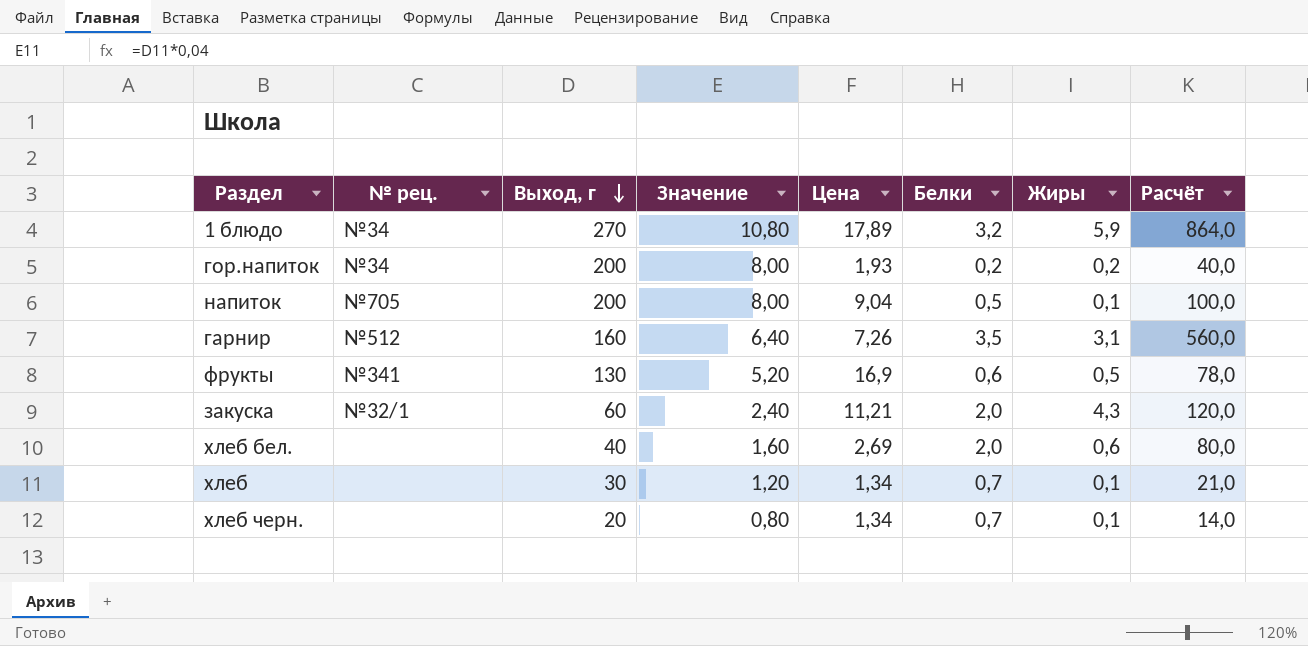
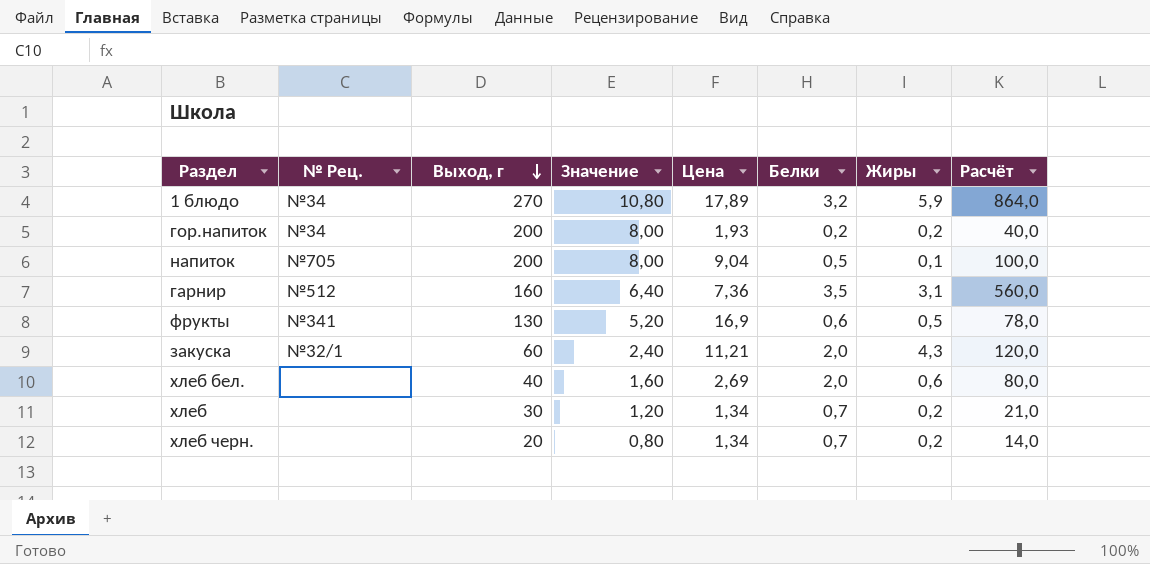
column name: № рец. -> № Рец.
гарнир | Цена: 7,26 -> 7,36
хлеб | Жиры: 0,1 -> 0,2
хлеб черн. | Жиры: 0,1 -> 0,2

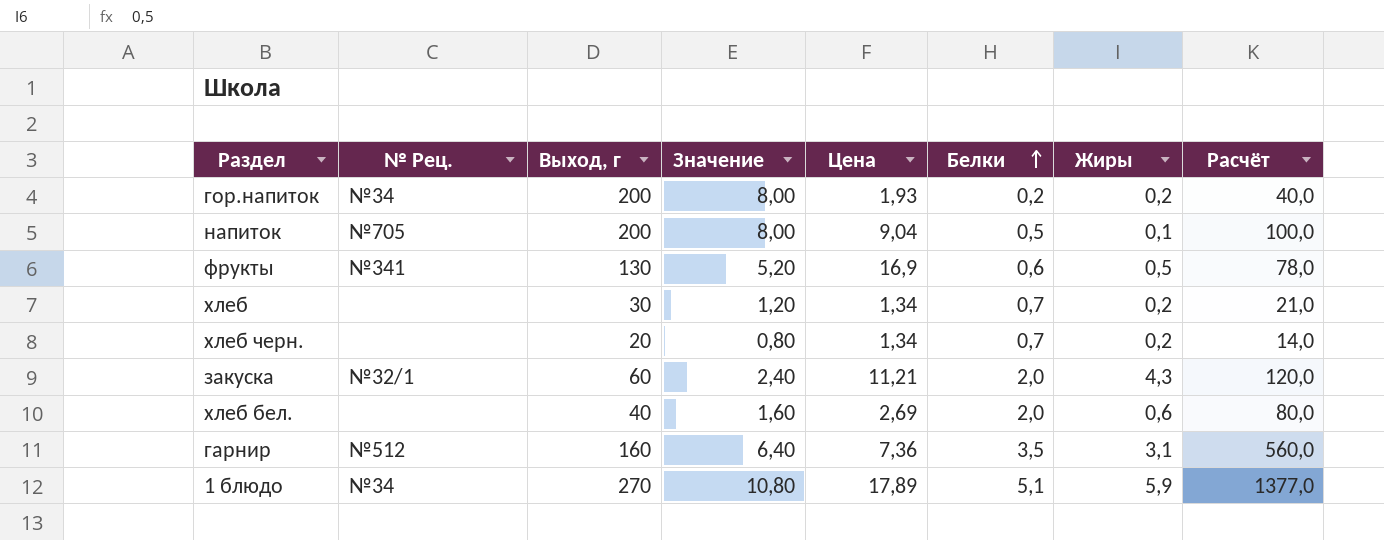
row order: Выход, г descending -> Белки ascending
1 блюдо | Белки: 3,2 -> 5,1
1 блюдо | Расчёт: 864,0 -> 1377,0

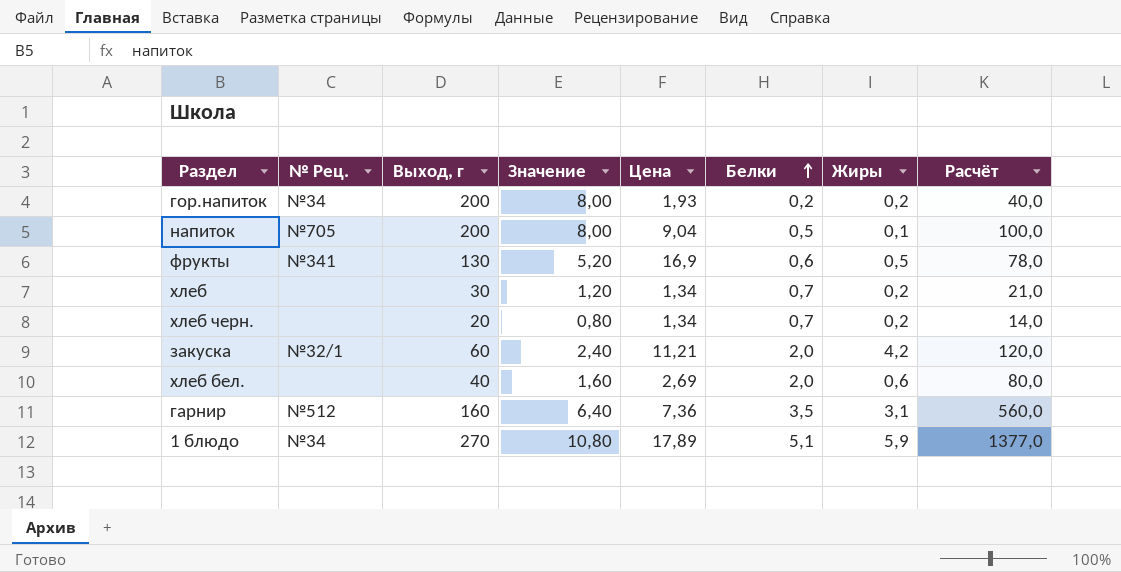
закуска | Жиры: 4,3 -> 4,2

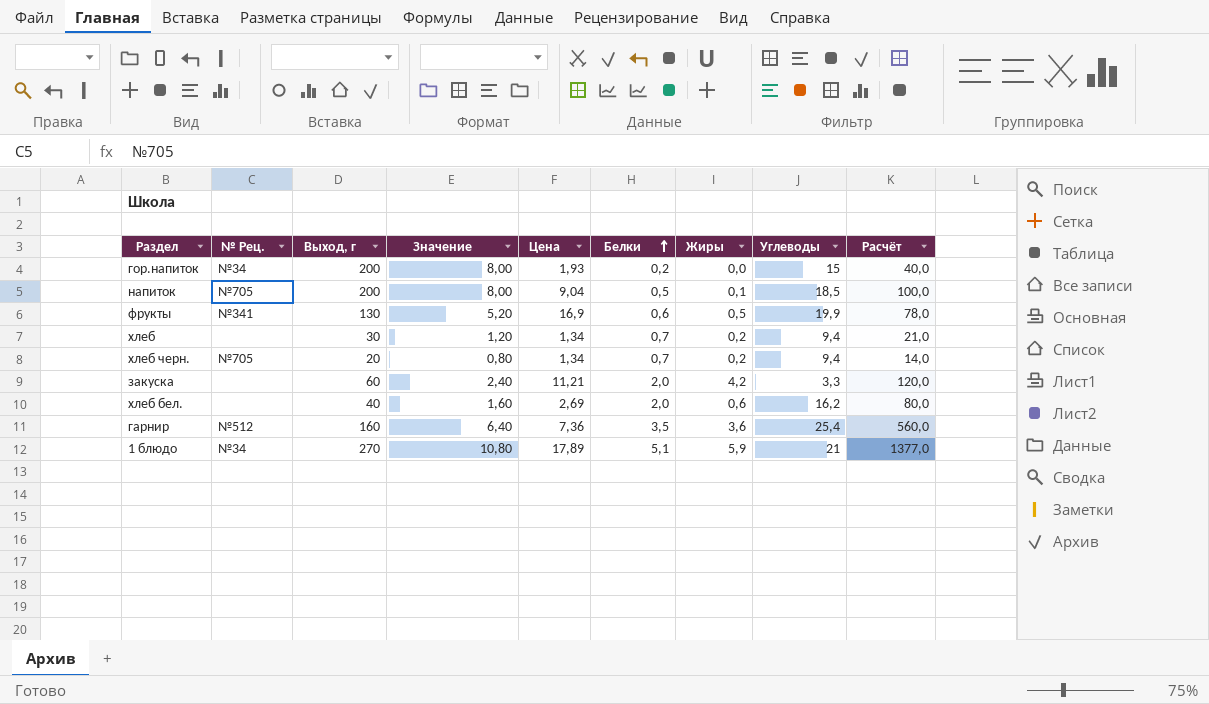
column Углеводы | position: none -> 8
гор.напиток | Жиры: 0,2 -> 0,0
хлеб черн. | № Рец.: none -> №705
закуска | № Рец.: №32/1 -> none
гарнир | Жиры: 3,1 -> 3,6

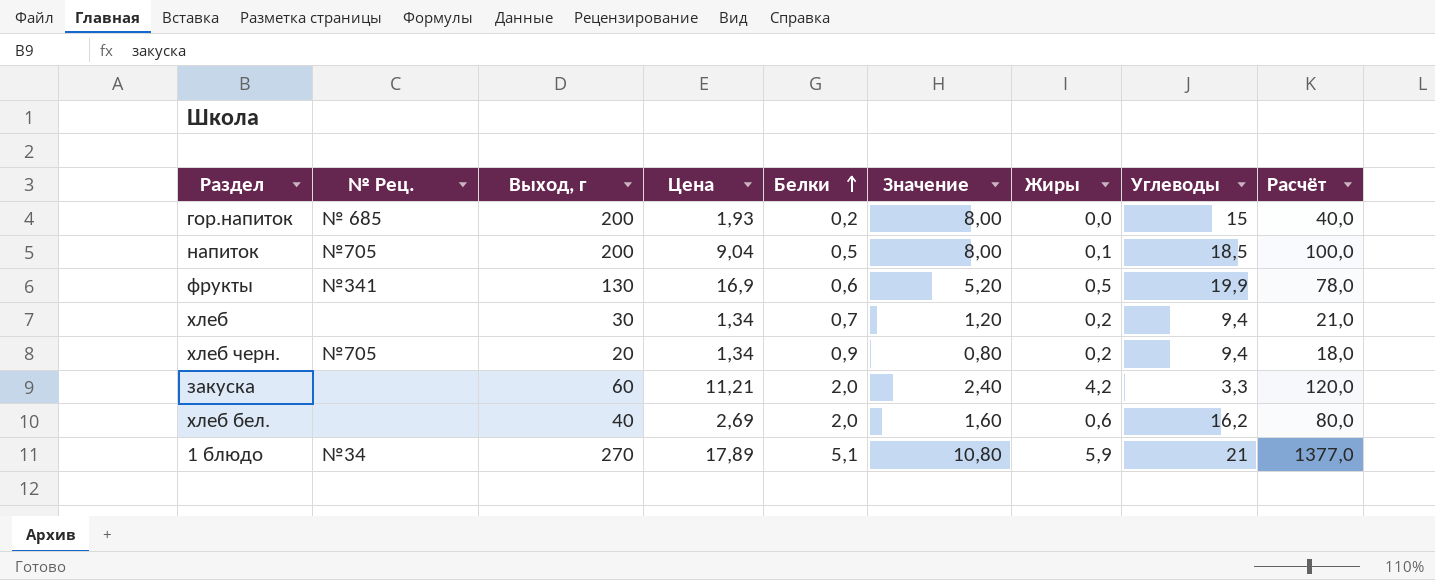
column Значение | position: 4 -> 6
row гарнир: №512 | 160 | 6,40 | 7,36 | 3,5 | 3,6 | 25,4 | 560,0 -> none
гор.напиток | № Рец.: №34 -> № 685
хлеб черн. | Белки: 0,7 -> 0,9
хлеб черн. | Расчёт: 14,0 -> 18,0

